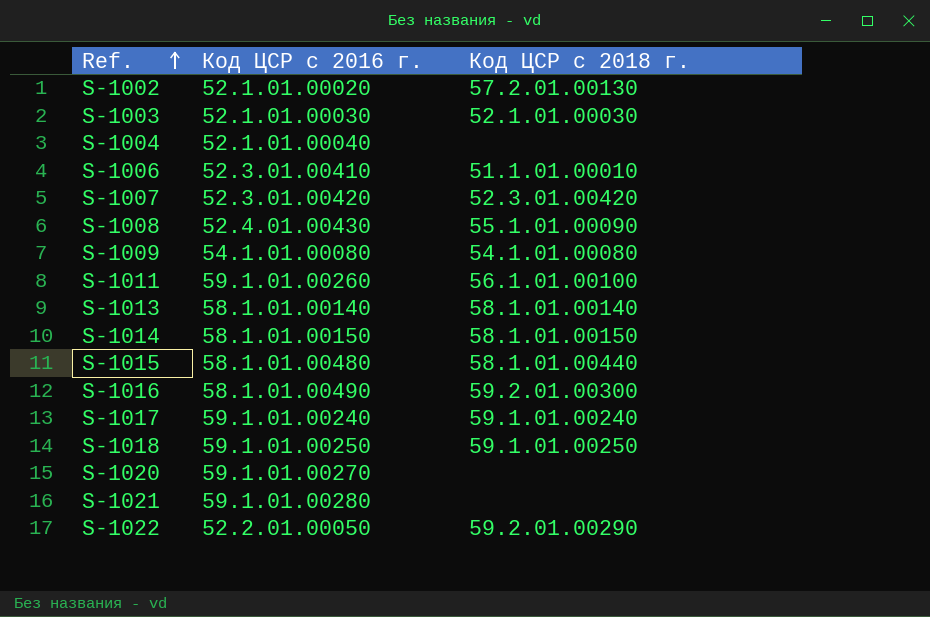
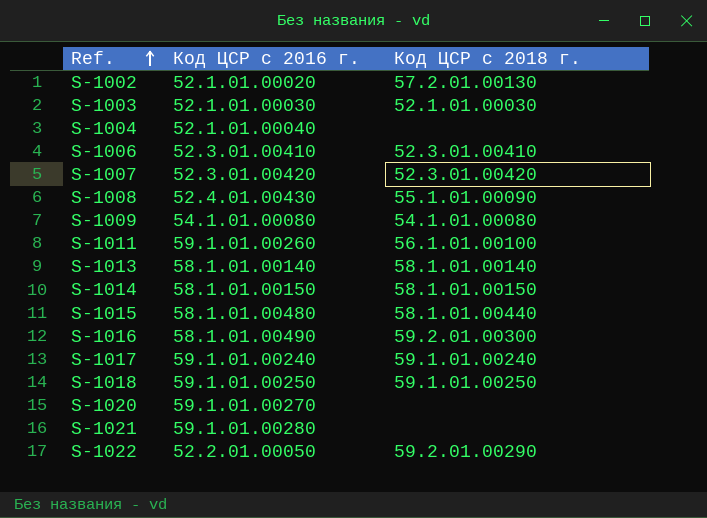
S-1006 | Код ЦСР с 2018 г.: 51.1.01.00010 -> 52.3.01.00410

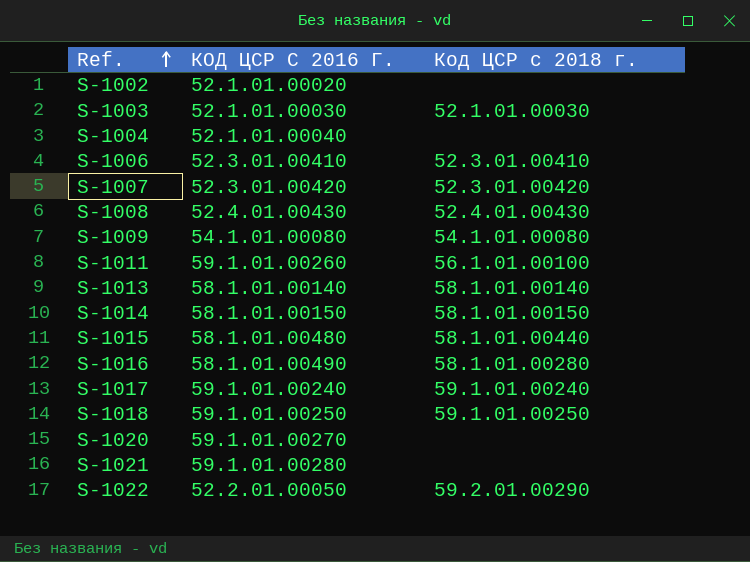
column name: Код ЦСР с 2016 г. -> КОД ЦСР С 2016 Г.
S-1002 | Код ЦСР с 2018 г.: 57.2.01.00130 -> none
S-1008 | Код ЦСР с 2018 г.: 55.1.01.00090 -> 52.4.01.00430
S-1016 | Код ЦСР с 2018 г.: 59.2.01.00300 -> 58.1.01.00280

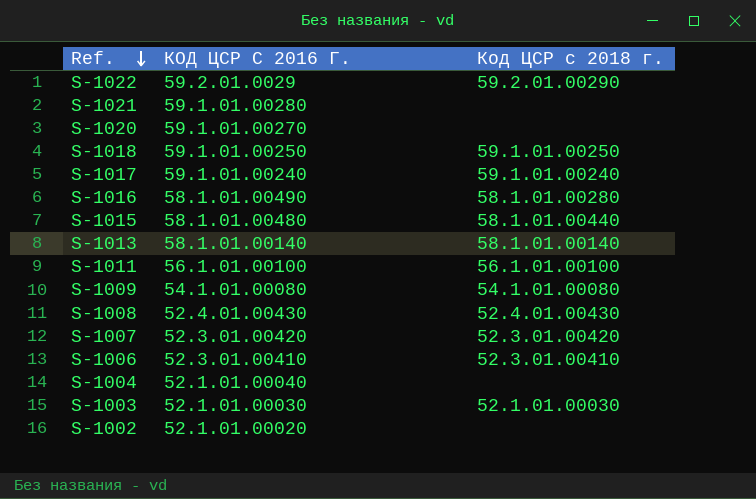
row order: Ref. ascending -> Ref. descending
row S-1014: 58.1.01.00150 | 58.1.01.00150 -> none
S-1022 | КОД ЦСР С 2016 Г.: 52.2.01.00050 -> 59.2.01.0029
S-1011 | КОД ЦСР С 2016 Г.: 59.1.01.00260 -> 56.1.01.00100

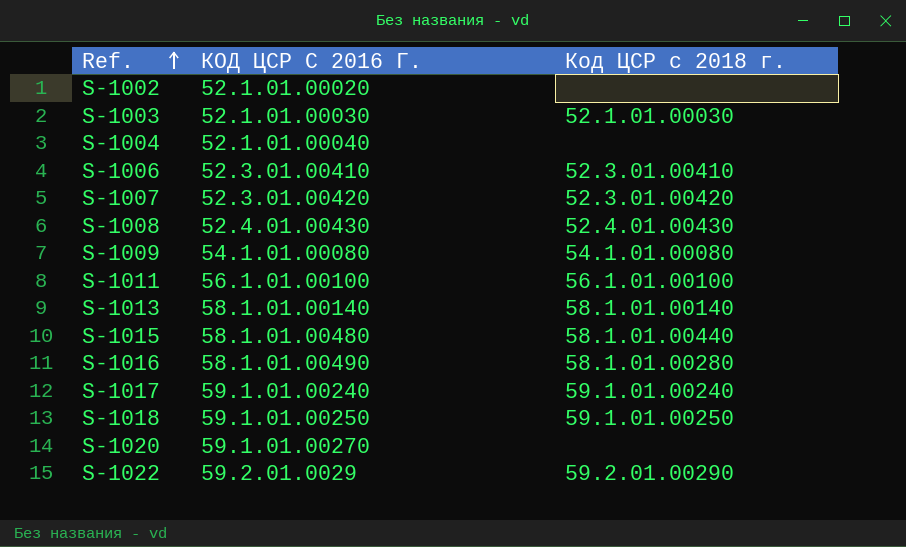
row order: Ref. descending -> Ref. ascending
row S-1021: 59.1.01.00280 | none -> none

